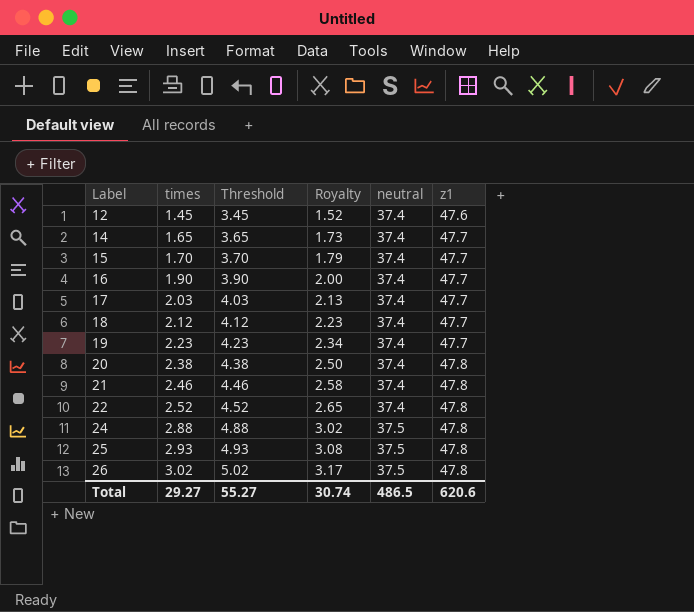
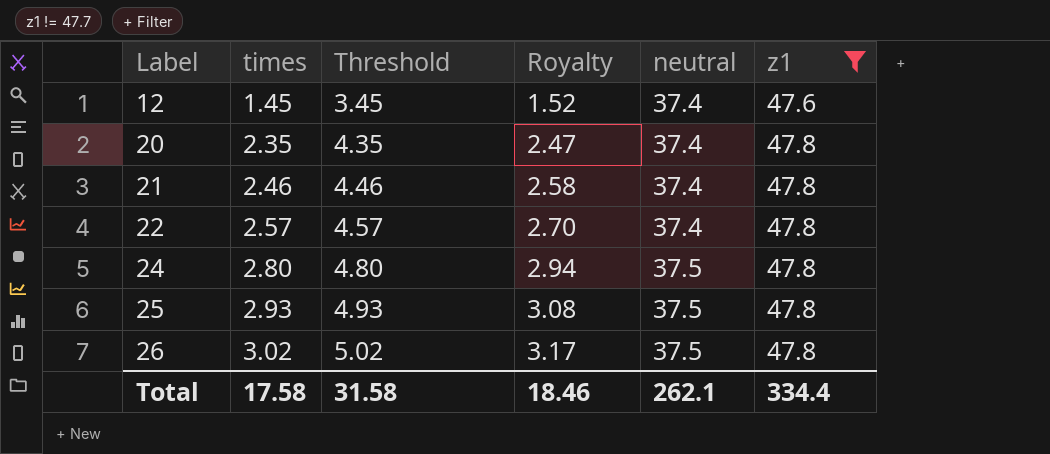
filter: none -> z1 != 47.7
20 | times: 2.38 -> 2.35
20 | Threshold: 4.38 -> 4.35
20 | Royalty: 2.50 -> 2.47
22 | times: 2.52 -> 2.57
22 | Threshold: 4.52 -> 4.57
22 | Royalty: 2.65 -> 2.70
24 | times: 2.88 -> 2.80
24 | Threshold: 4.88 -> 4.80
24 | Royalty: 3.02 -> 2.94
Total | times: 29.27 -> 17.58
Total | Threshold: 55.27 -> 31.58
Total | Royalty: 30.74 -> 18.46
Total | neutral: 486.5 -> 262.1
Total | z1: 620.6 -> 334.4

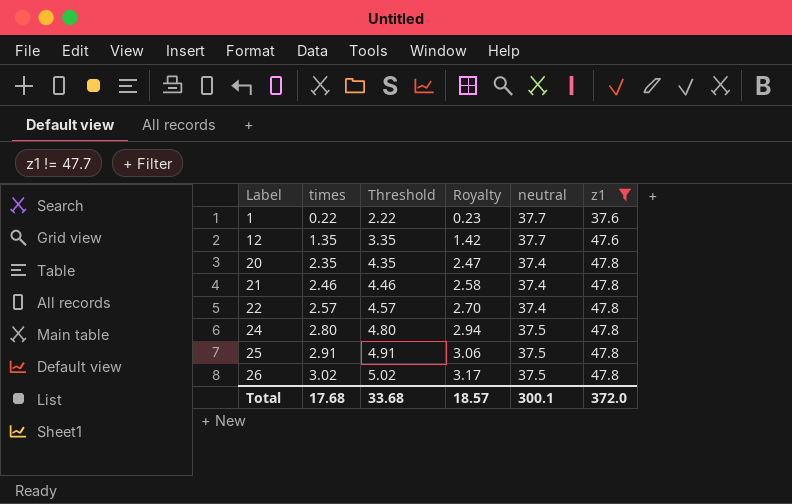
row 1: none -> 0.22 | 2.22 | 0.23 | 37.7 | 37.6
12 | times: 1.45 -> 1.35
12 | Threshold: 3.45 -> 3.35
12 | Royalty: 1.52 -> 1.42
12 | neutral: 37.4 -> 37.7
25 | times: 2.93 -> 2.91
25 | Threshold: 4.93 -> 4.91
25 | Royalty: 3.08 -> 3.06
Total | times: 17.58 -> 17.68
Total | Threshold: 31.58 -> 33.68
Total | Royalty: 18.46 -> 18.57
Total | neutral: 262.1 -> 300.1
Total | z1: 334.4 -> 372.0

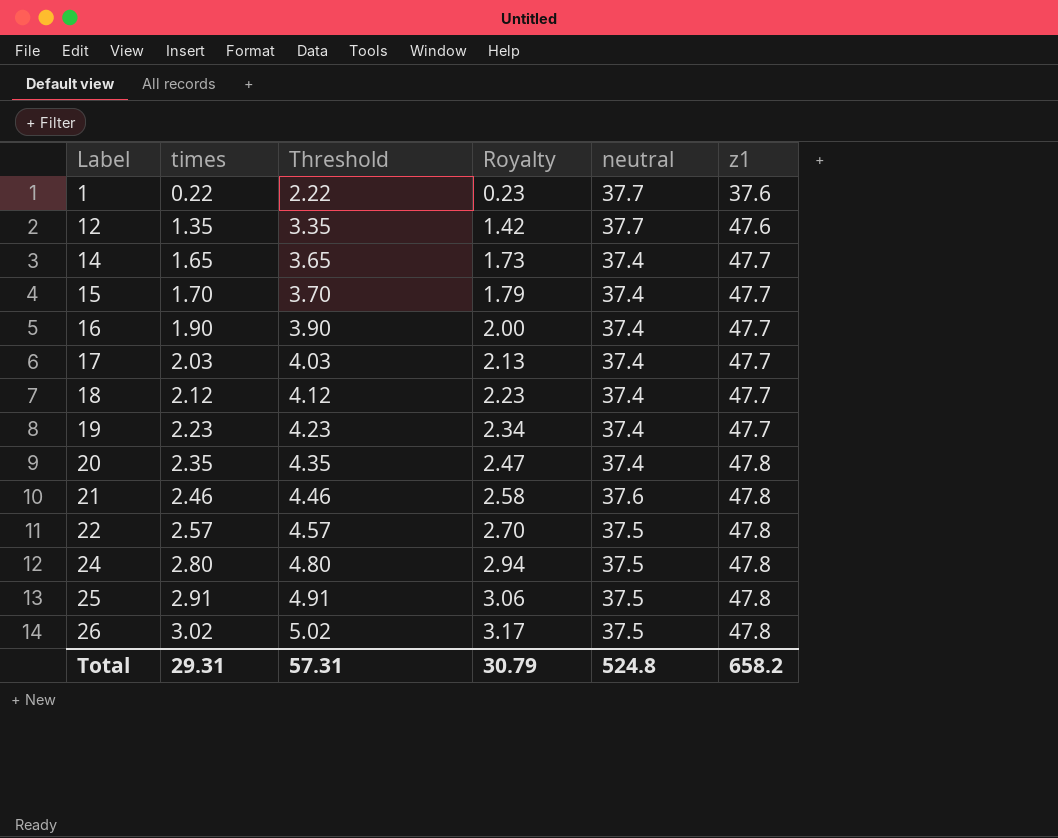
filter: z1 != 47.7 -> none
21 | neutral: 37.4 -> 37.6
22 | neutral: 37.4 -> 37.5
Total | times: 17.68 -> 29.31
Total | Threshold: 33.68 -> 57.31
Total | Royalty: 18.57 -> 30.79
Total | neutral: 300.1 -> 524.8
Total | z1: 372.0 -> 658.2

